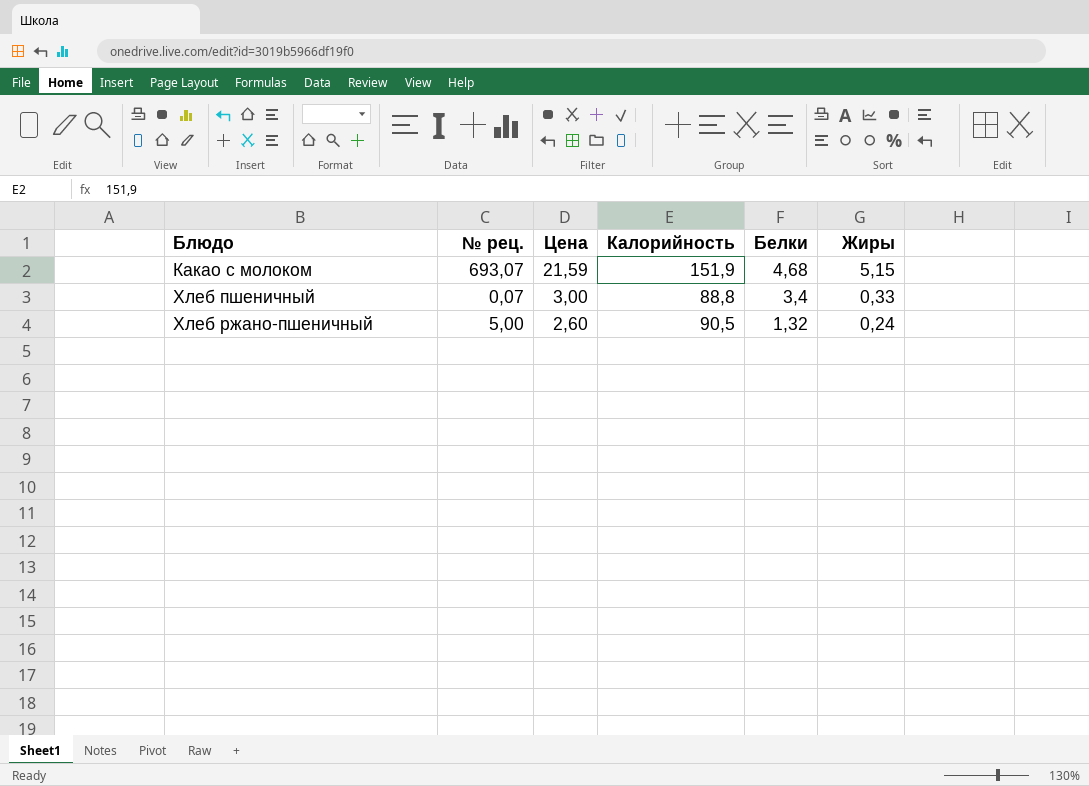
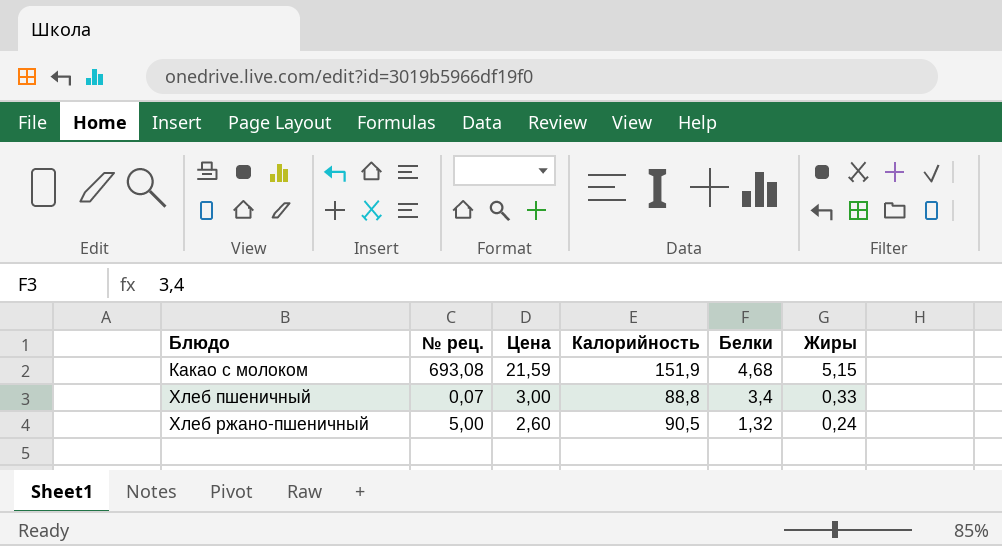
Какао с молоком | № рец.: 693,07 -> 693,08

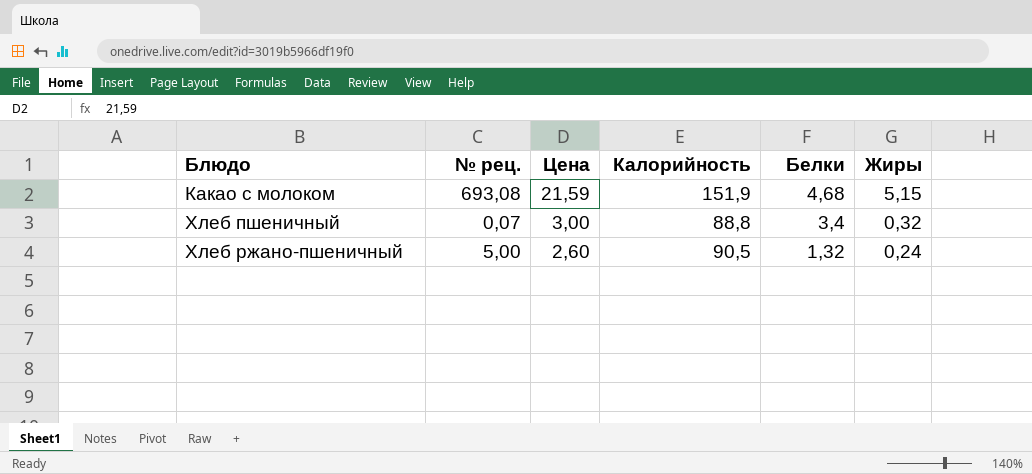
Хлеб пшеничный | Жиры: 0,33 -> 0,32

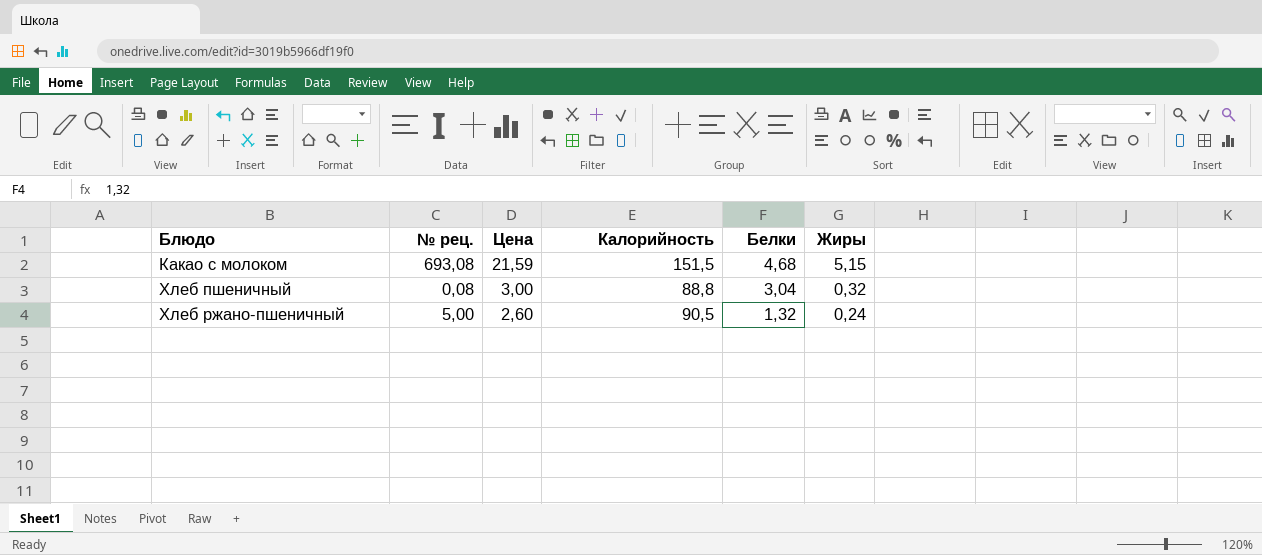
Какао с молоком | Калорийность: 151,9 -> 151,5
Хлеб пшеничный | № рец.: 0,07 -> 0,08
Хлеб пшеничный | Белки: 3,4 -> 3,04

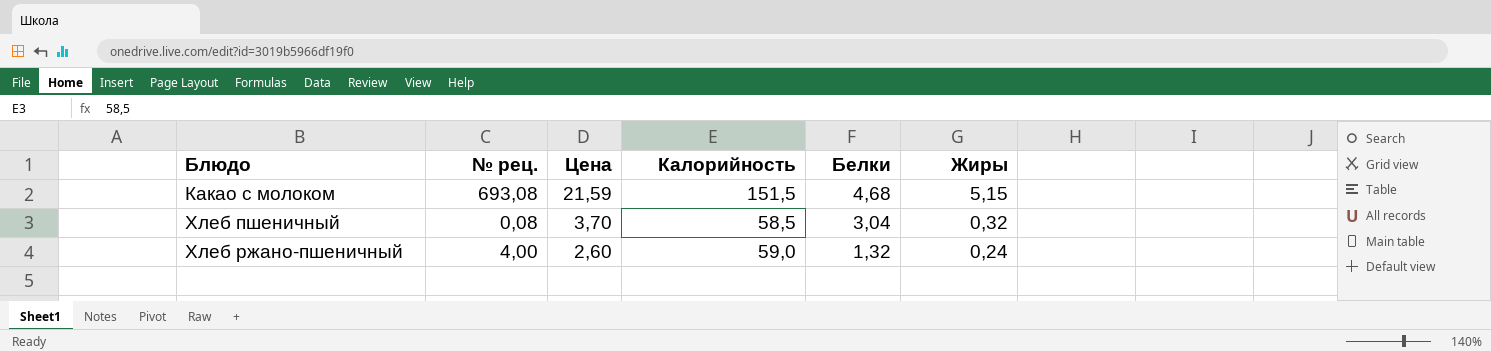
Хлеб пшеничный | Цена: 3,00 -> 3,70
Хлеб пшеничный | Калорийность: 88,8 -> 58,5
Хлеб ржано-пшеничный | № рец.: 5,00 -> 4,00
Хлеб ржано-пшеничный | Калорийность: 90,5 -> 59,0

